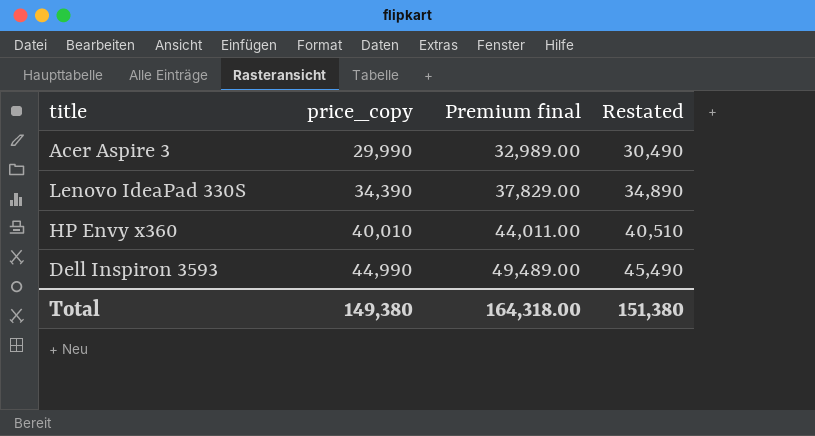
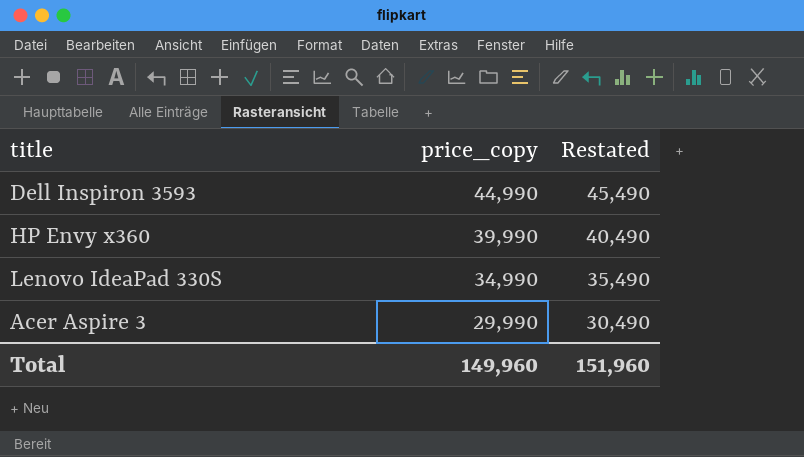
row order: price_copy ascending -> price_copy descending
column Premium final | formula: [price_copy] * 1.1 -> none
HP Envy x360 | price_copy: 40,010 -> 39,990
HP Envy x360 | Restated: 40,510 -> 40,490
Lenovo IdeaPad 330S | price_copy: 34,390 -> 34,990
Lenovo IdeaPad 330S | Restated: 34,890 -> 35,490
Total | price_copy: 149,380 -> 149,960
Total | Restated: 151,380 -> 151,960

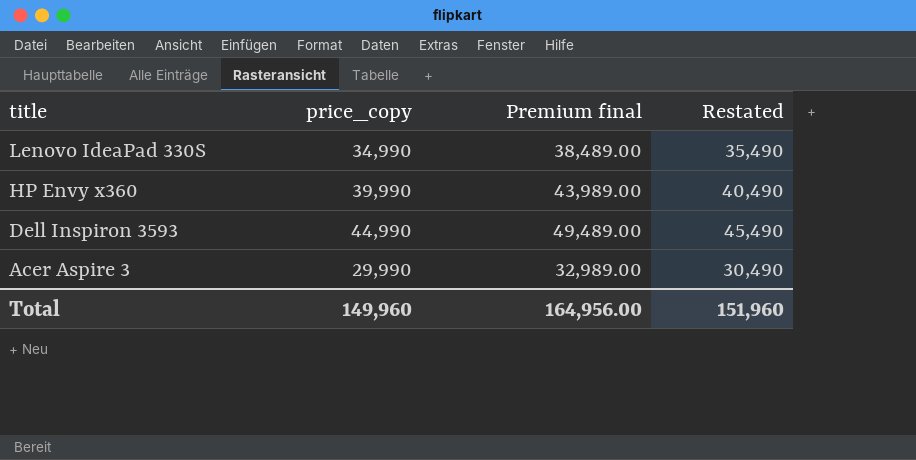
row order: price_copy descending -> title descending
column Premium final | formula: none -> [price_copy] * 1.1

